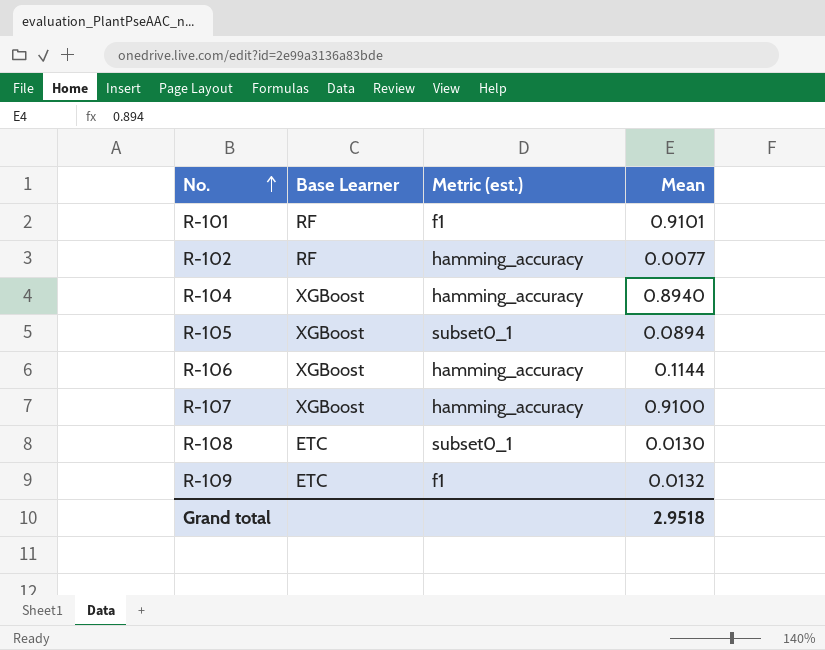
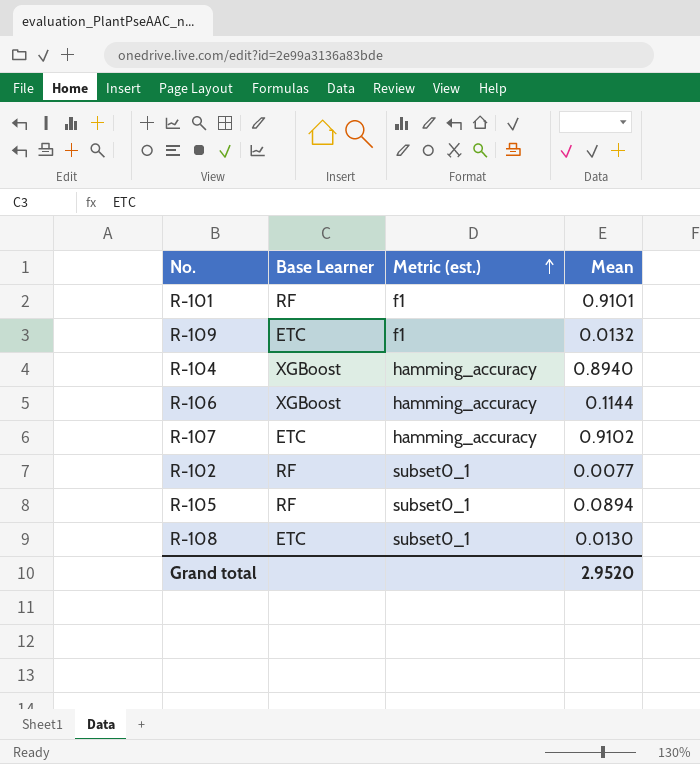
row order: No. ascending -> Metric (est.) ascending
R-107 | Base Learner: XGBoost -> ETC
R-107 | Mean: 0.9100 -> 0.9102
R-102 | Metric (est.): hamming_accuracy -> subset0_1
R-105 | Base Learner: XGBoost -> RF
Grand total | Mean: 2.9518 -> 2.9520

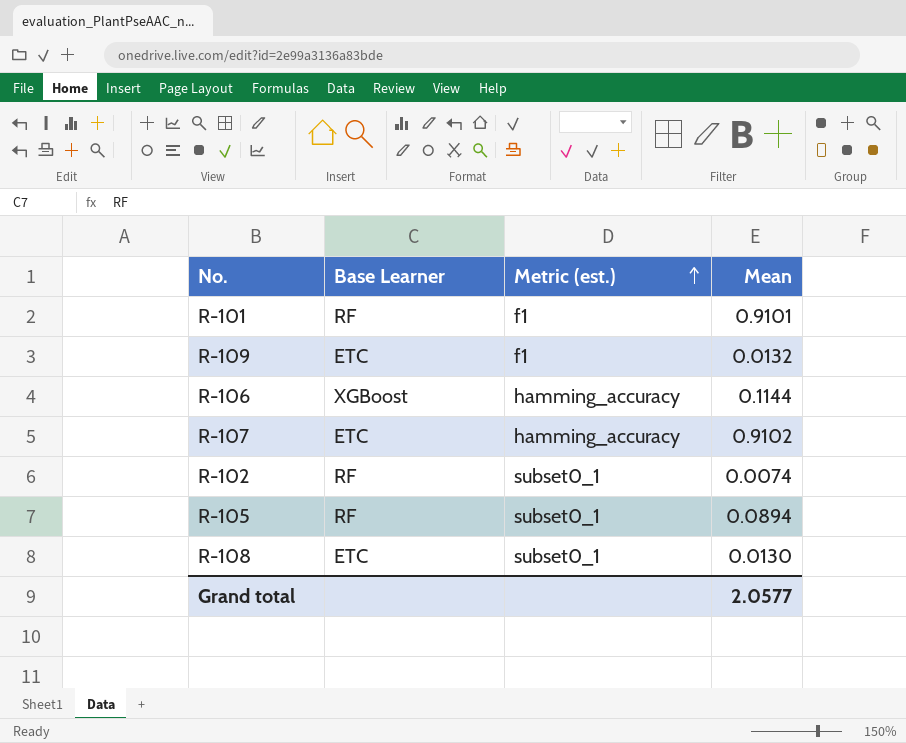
row R-104: XGBoost | hamming_accuracy | 0.8940 -> none
R-102 | Mean: 0.0077 -> 0.0074
Grand total | Mean: 2.9520 -> 2.0577

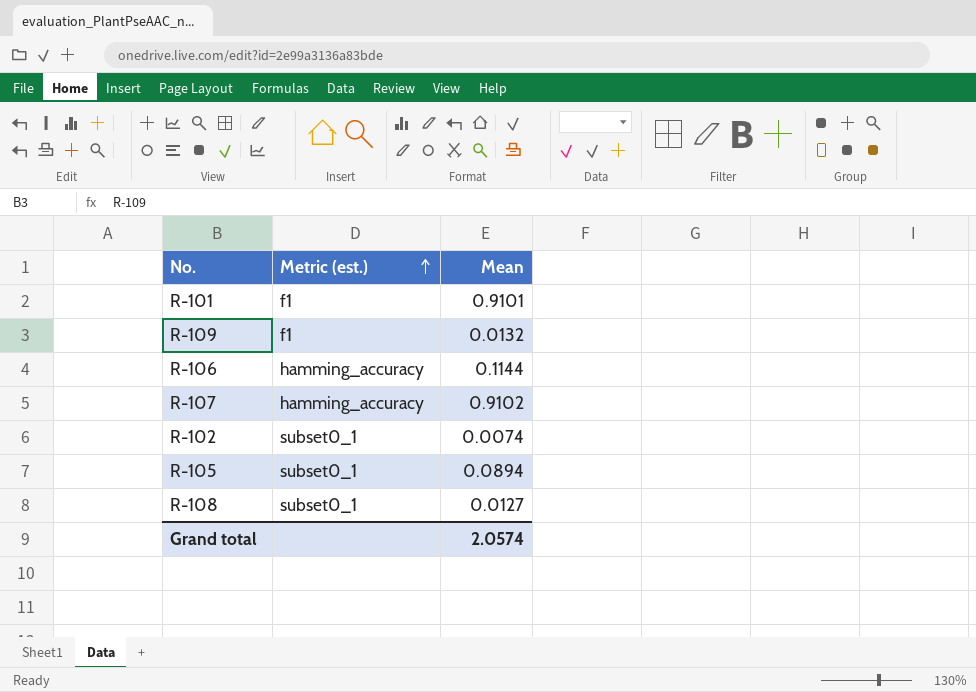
column Base Learner | position: 2 -> none
R-108 | Mean: 0.0130 -> 0.0127
Grand total | Mean: 2.0577 -> 2.0574

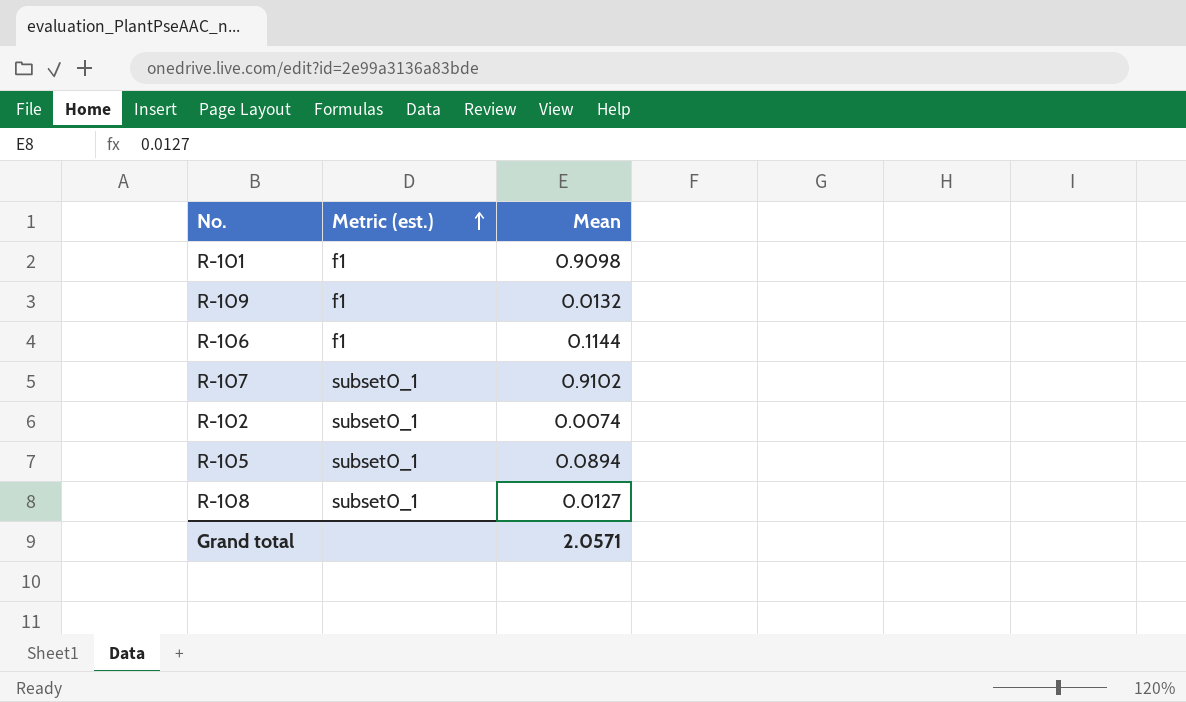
R-101 | Mean: 0.9101 -> 0.9098
R-106 | Metric (est.): hamming_accuracy -> f1
R-107 | Metric (est.): hamming_accuracy -> subset0_1
Grand total | Mean: 2.0574 -> 2.0571

